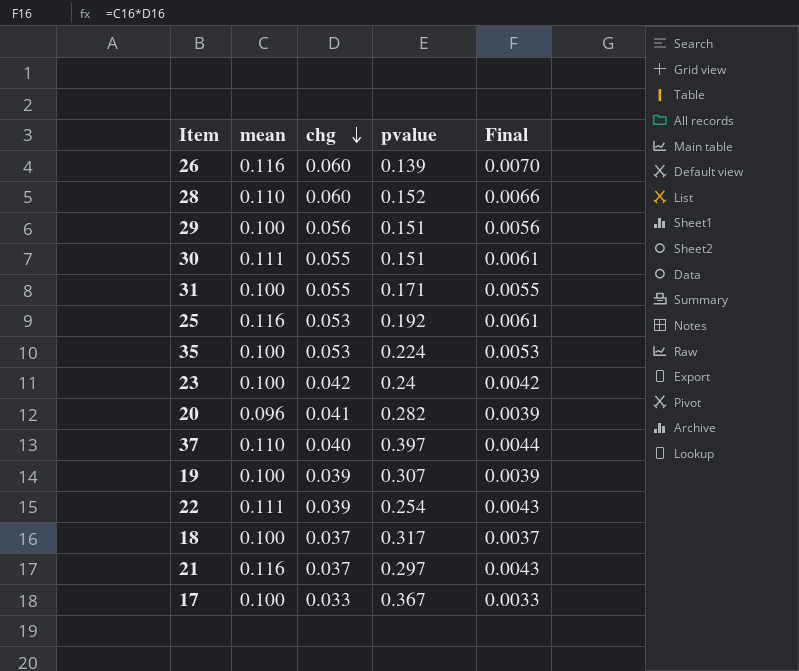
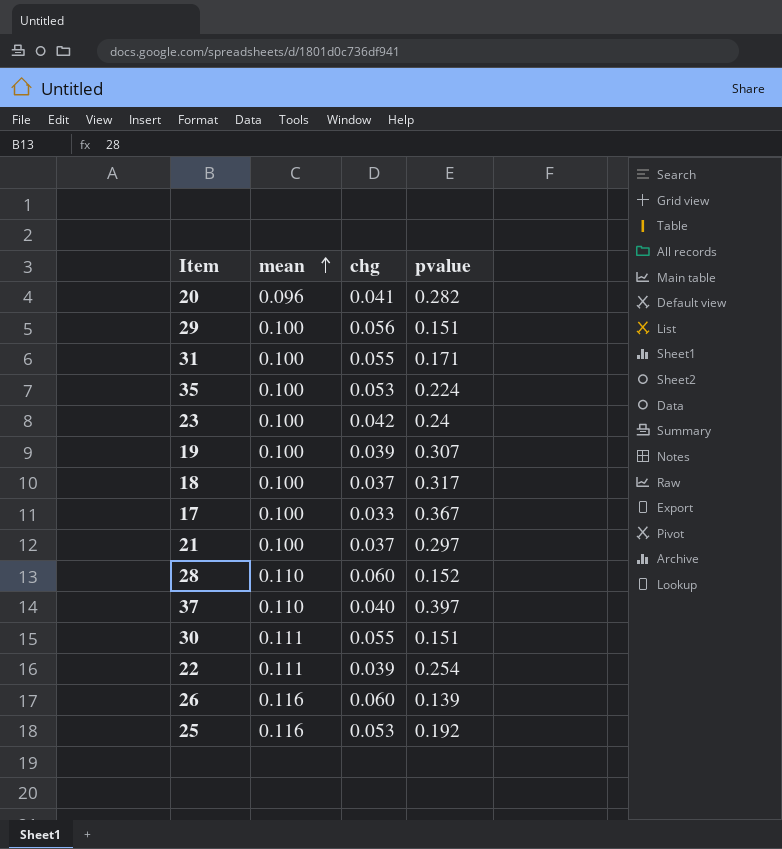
row order: chg descending -> mean ascending
column Final | formula: [mean] * [chg] -> none
21 | mean: 0.116 -> 0.100

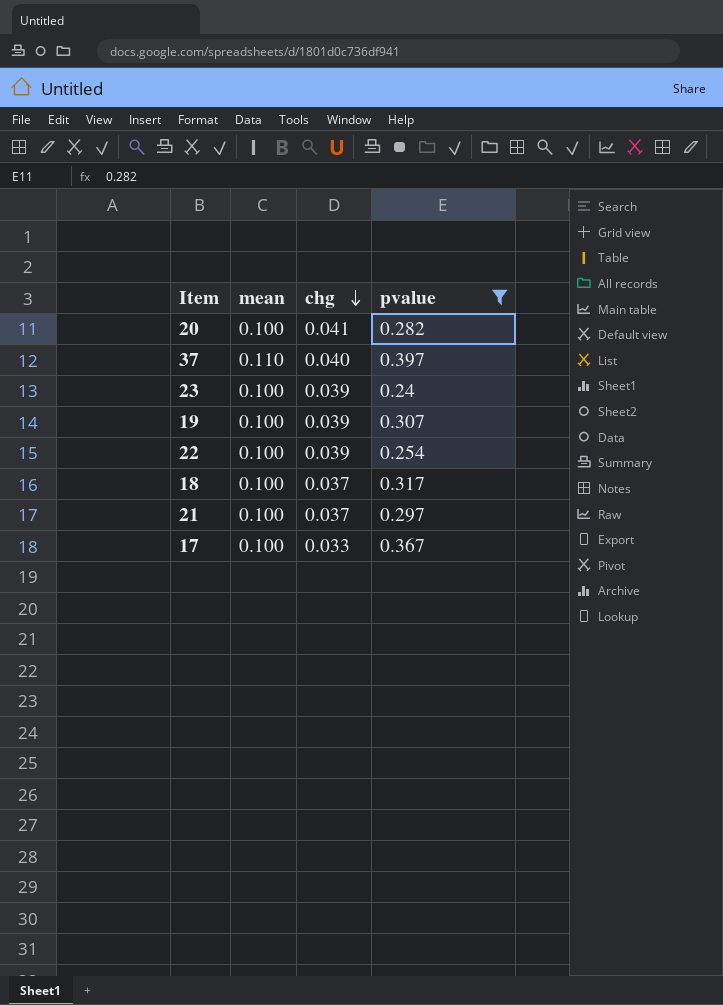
filter: none -> pvalue >= 0.24
row order: mean ascending -> chg descending
20 | mean: 0.096 -> 0.100
23 | chg: 0.042 -> 0.039
22 | mean: 0.111 -> 0.100

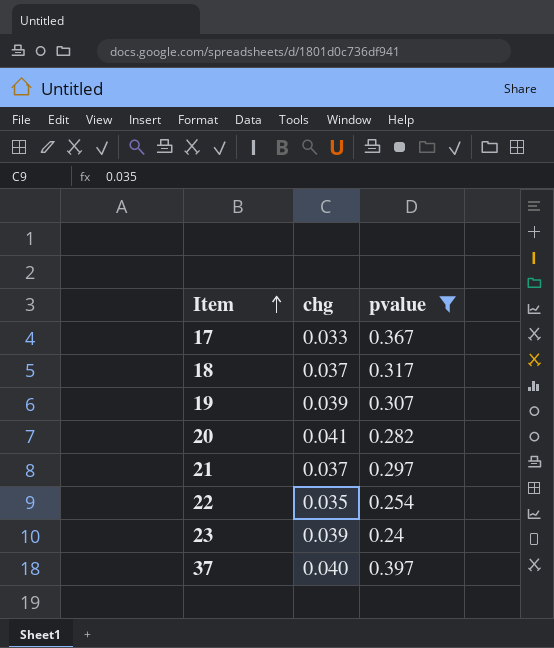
row order: chg descending -> Item ascending
column mean | position: 2 -> none
22 | chg: 0.039 -> 0.035

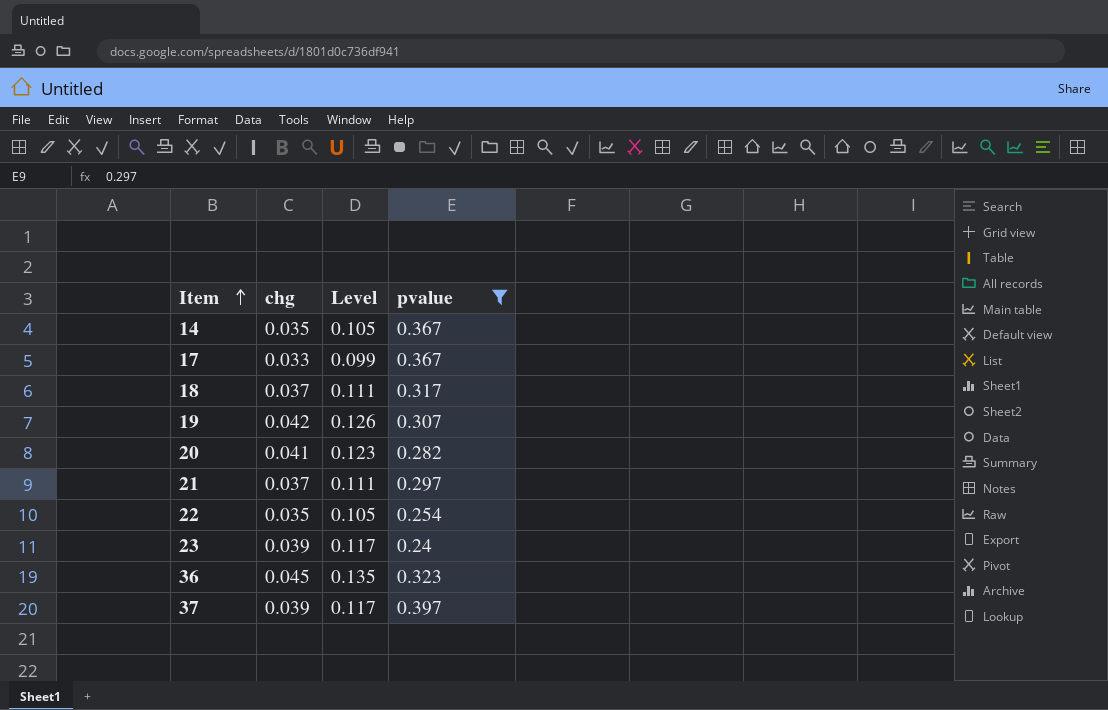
column Level | formula: none -> [chg] * 3
row 14: none -> 0.035 | 0.105 | 0.367
19 | chg: 0.039 -> 0.042
row 36: none -> 0.045 | 0.135 | 0.323
37 | chg: 0.040 -> 0.039

